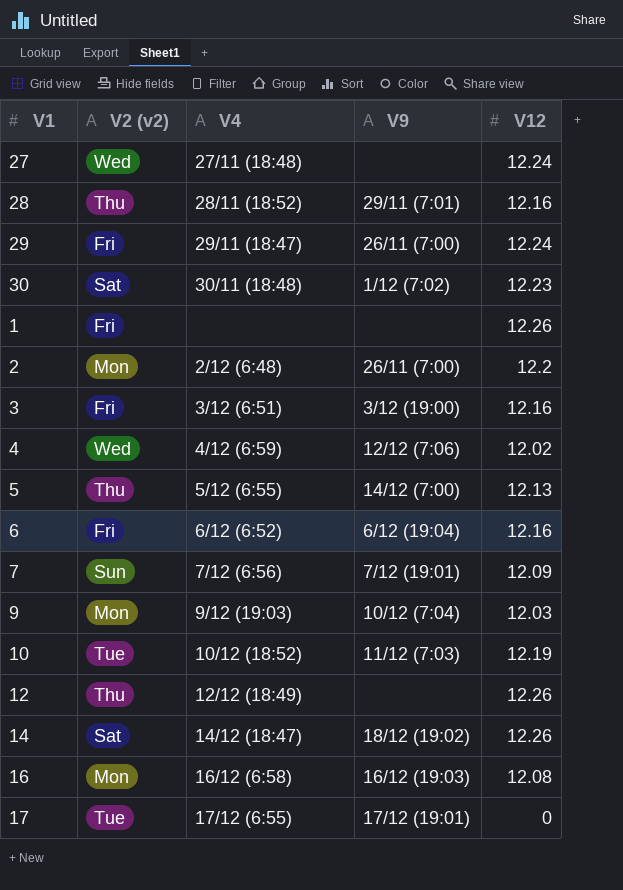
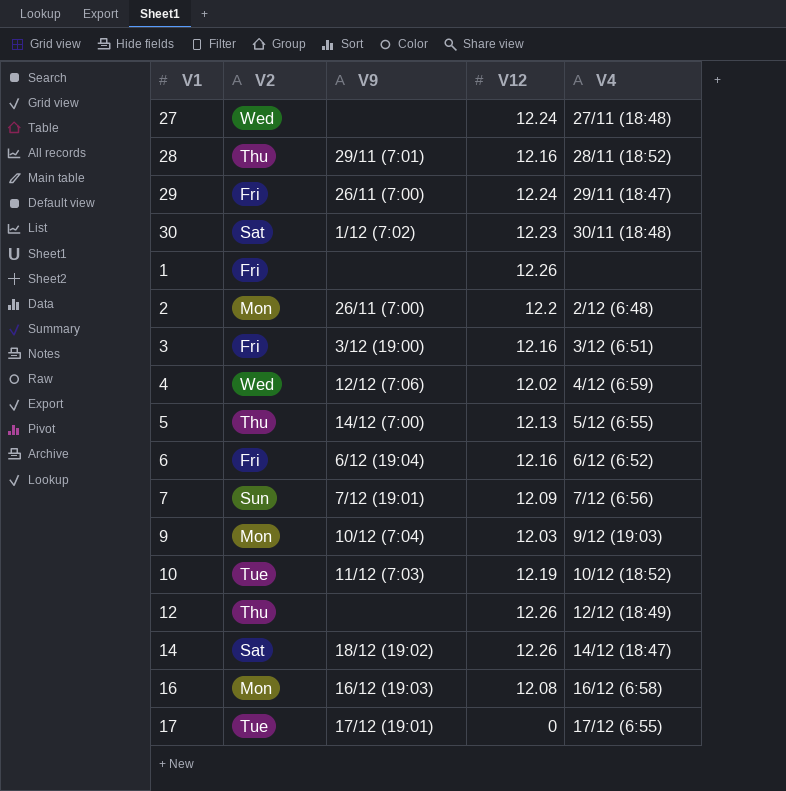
column name: V2 (v2) -> V2
column V4 | position: 3 -> 5

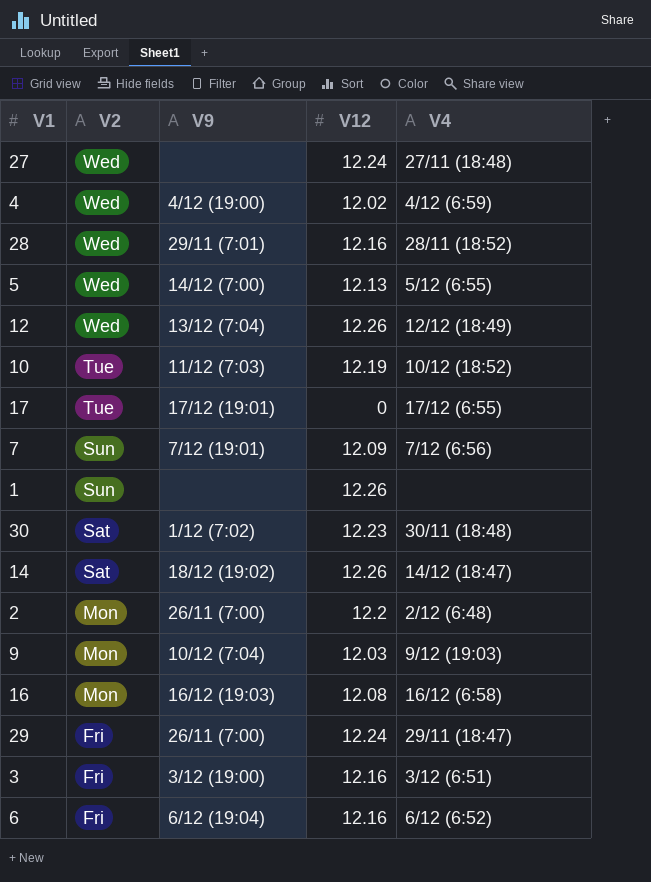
row order: none -> V2 descending
4 | V9: 12/12 (7:06) -> 4/12 (19:00)
28 | V2: Thu -> Wed
5 | V2: Thu -> Wed
12 | V2: Thu -> Wed
12 | V9: none -> 13/12 (7:04)
1 | V2: Fri -> Sun

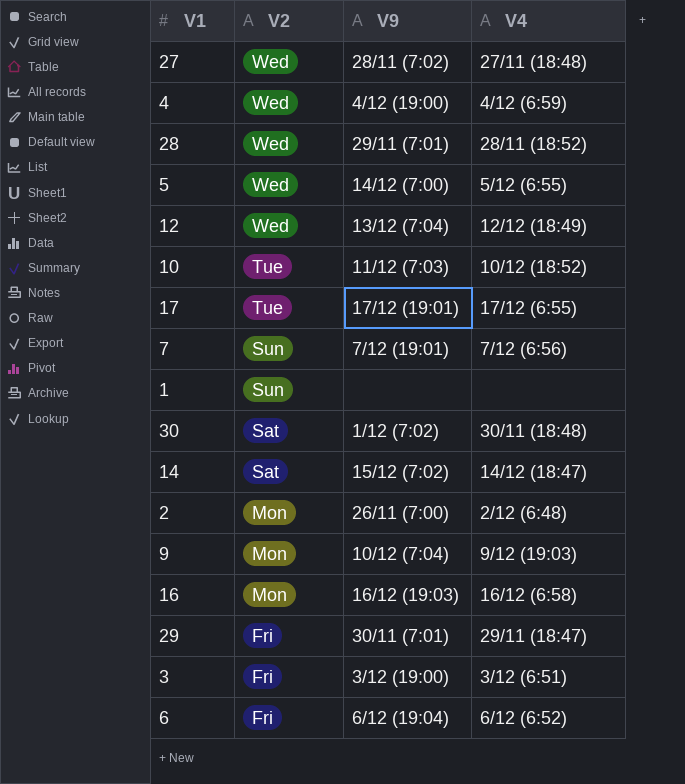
column V12 | position: 4 -> none
27 | V9: none -> 28/11 (7:02)
14 | V9: 18/12 (19:02) -> 15/12 (7:02)
29 | V9: 26/11 (7:00) -> 30/11 (7:01)

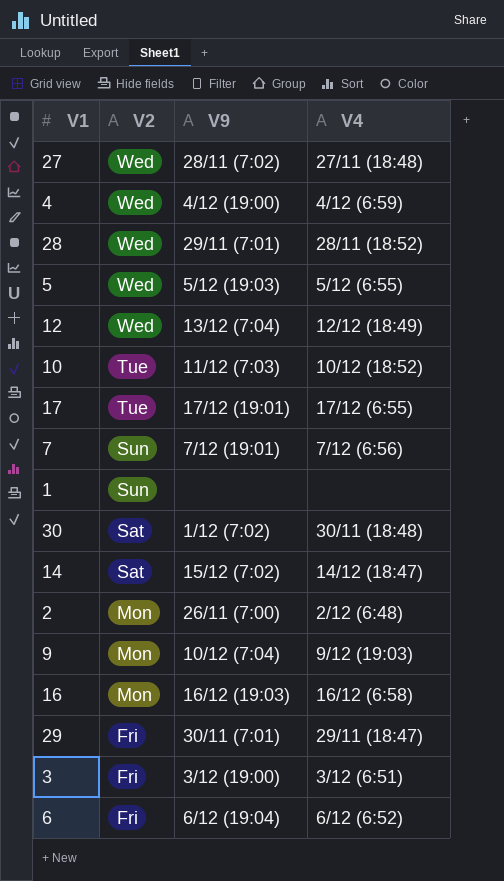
5 | V9: 14/12 (7:00) -> 5/12 (19:03)

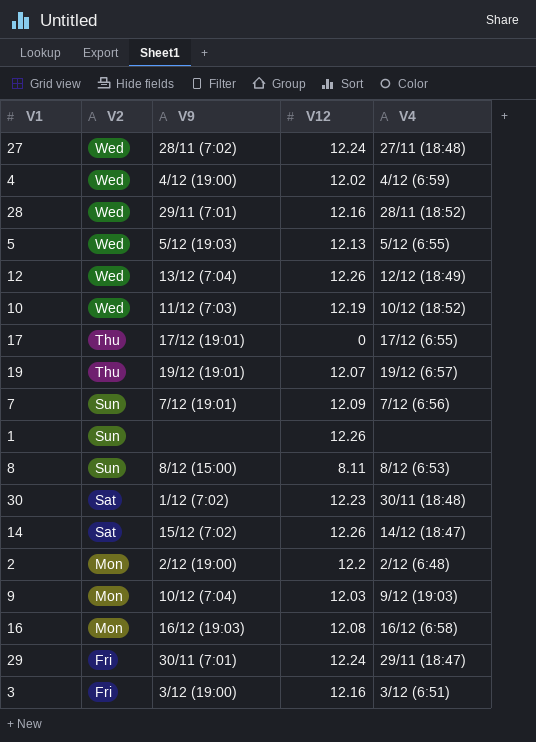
column V12 | position: none -> 4
row 6: Fri | 6/12 (19:04) | 6/12 (6:52) -> none
10 | V2: Tue -> Wed
17 | V2: Tue -> Thu
row 19: none -> Thu | 19/12 (19:01) | 12.07 | 19/12 (6:57)
row 8: none -> Sun | 8/12 (15:00) | 8.11 | 8/12 (6:53)
2 | V9: 26/11 (7:00) -> 2/12 (19:00)

